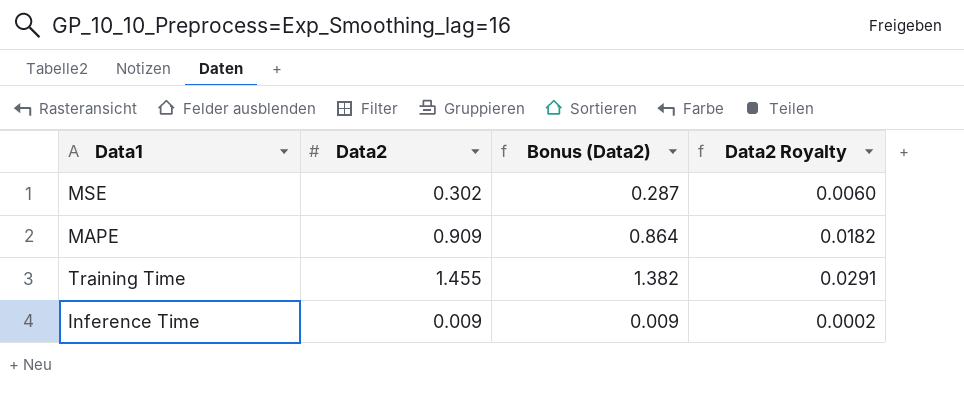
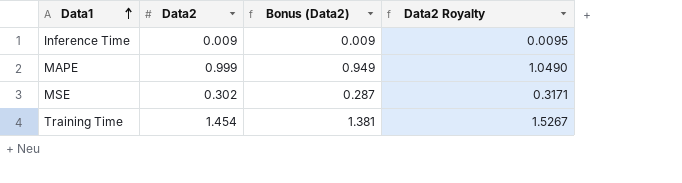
row order: none -> Data1 ascending
column Data2 Royalty | formula: [Data2] * 0.02 -> [Data2] * 1.05
MAPE | Data2: 0.909 -> 0.999
MAPE | Bonus (Data2): 0.864 -> 0.949
Training Time | Data2: 1.455 -> 1.454
Training Time | Bonus (Data2): 1.382 -> 1.381

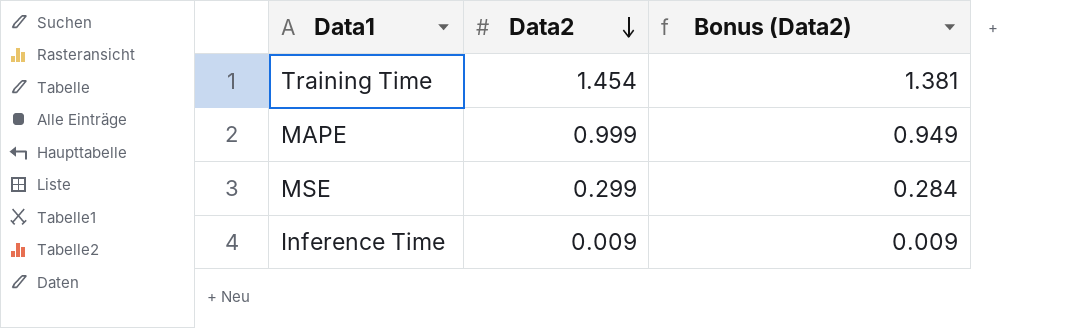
row order: Data1 ascending -> Data2 descending
column Data2 Royalty | formula: [Data2] * 1.05 -> none
MSE | Data2: 0.302 -> 0.299
MSE | Bonus (Data2): 0.287 -> 0.284

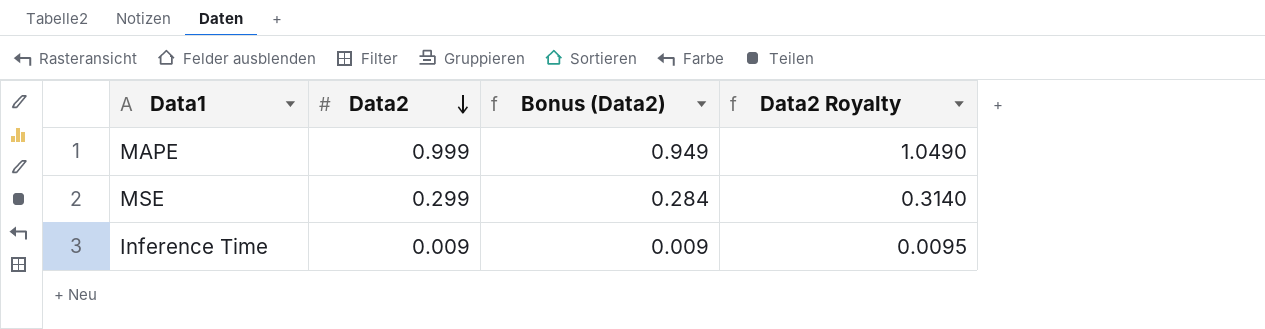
column Data2 Royalty | formula: none -> [Data2] * 1.05
row Training Time: 1.454 | 1.381 -> none

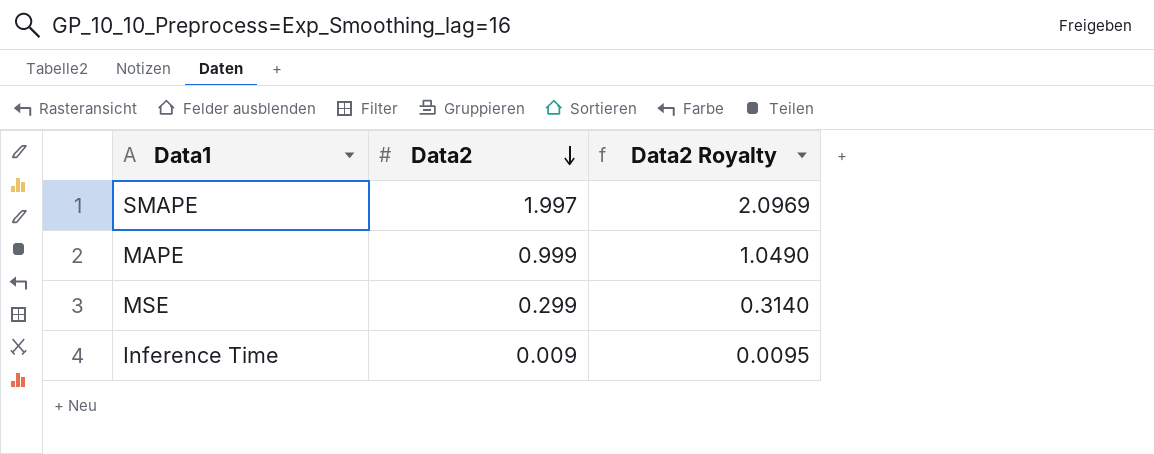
column Bonus (Data2) | formula: [Data2] * 0.95 -> none
row SMAPE: none -> 1.997 | 2.0969

